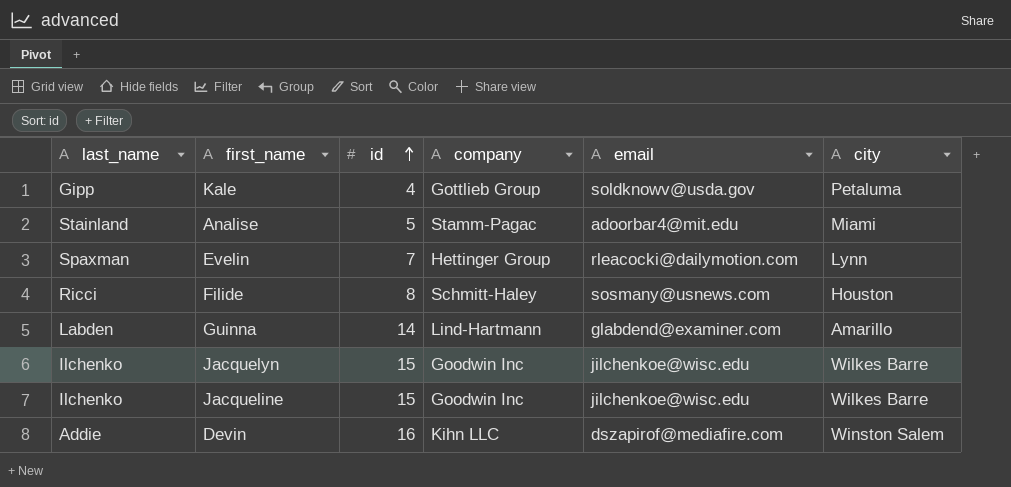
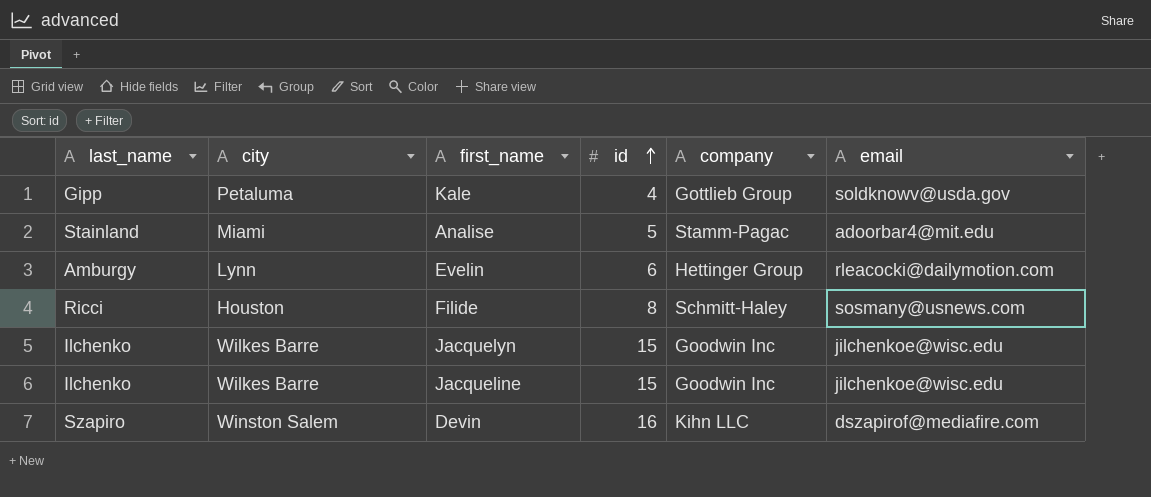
column city | position: 6 -> 2
row Guinna: Labden | 14 | Lind-Hartmann | glabdend@examiner.com | Amarillo -> none
Evelin | last_name: Spaxman -> Amburgy
Evelin | id: 7 -> 6
Devin | last_name: Addie -> Szapiro

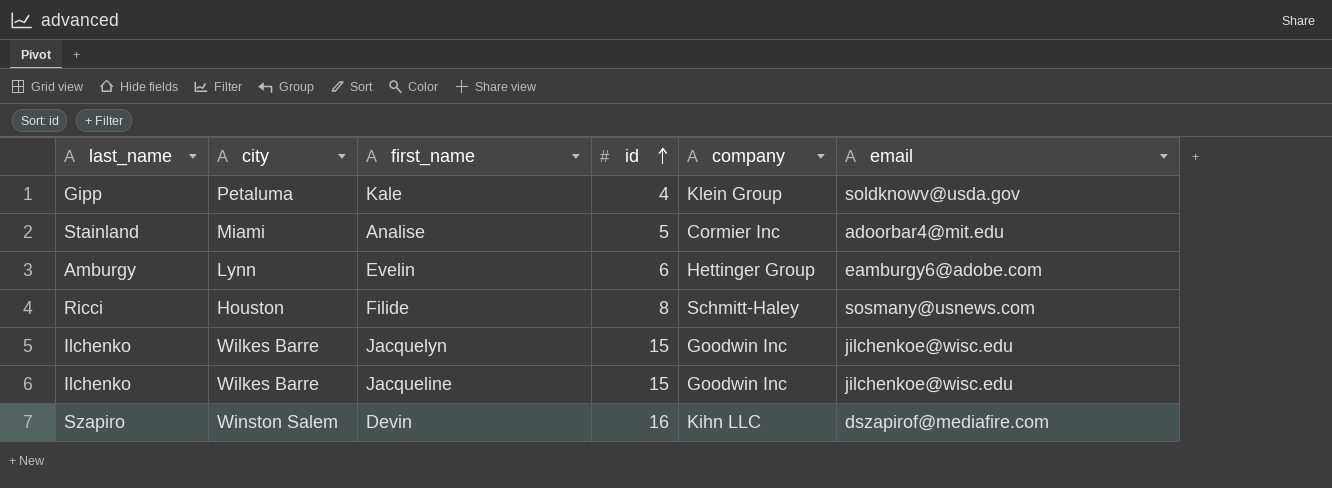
Kale | company: Gottlieb Group -> Klein Group
Analise | company: Stamm-Pagac -> Cormier Inc
Evelin | email: rleacocki@dailymotion.com -> eamburgy6@adobe.com

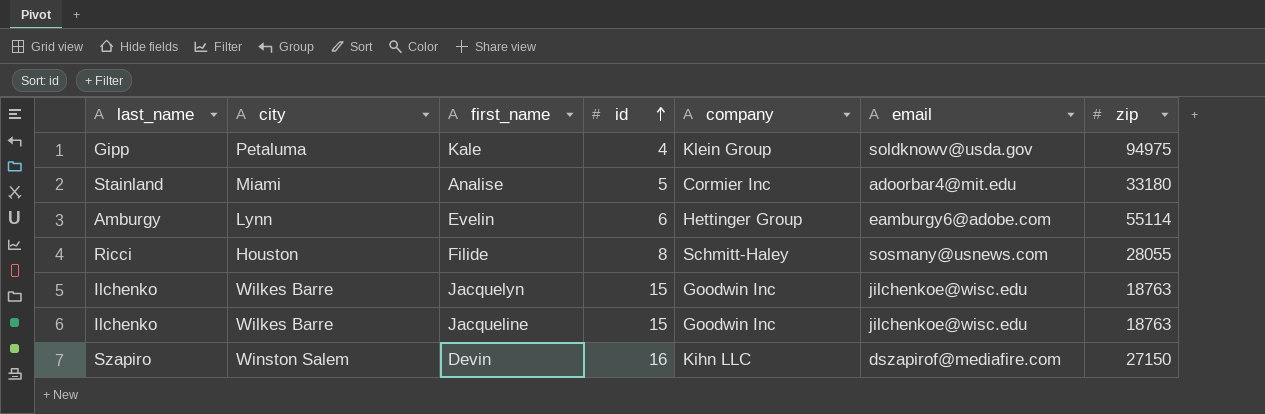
column zip | position: none -> 7

